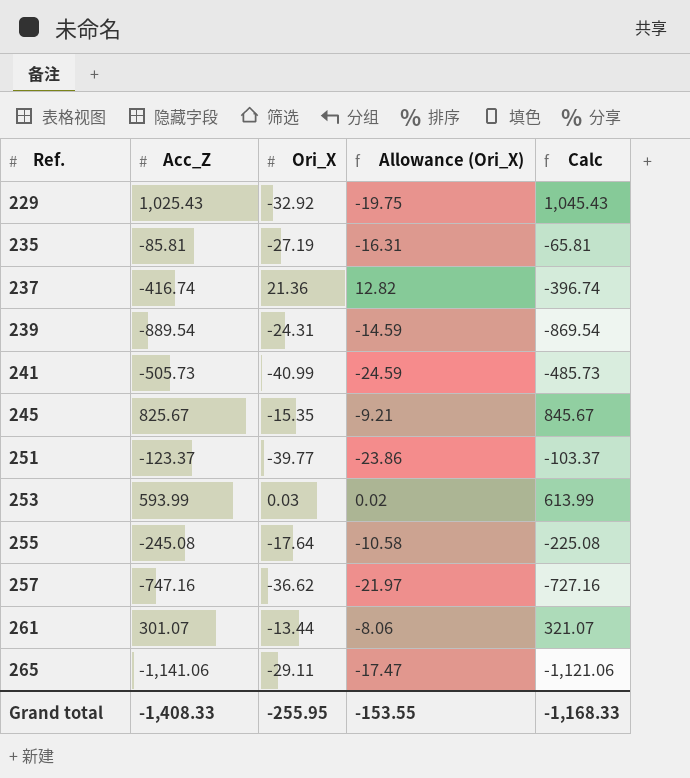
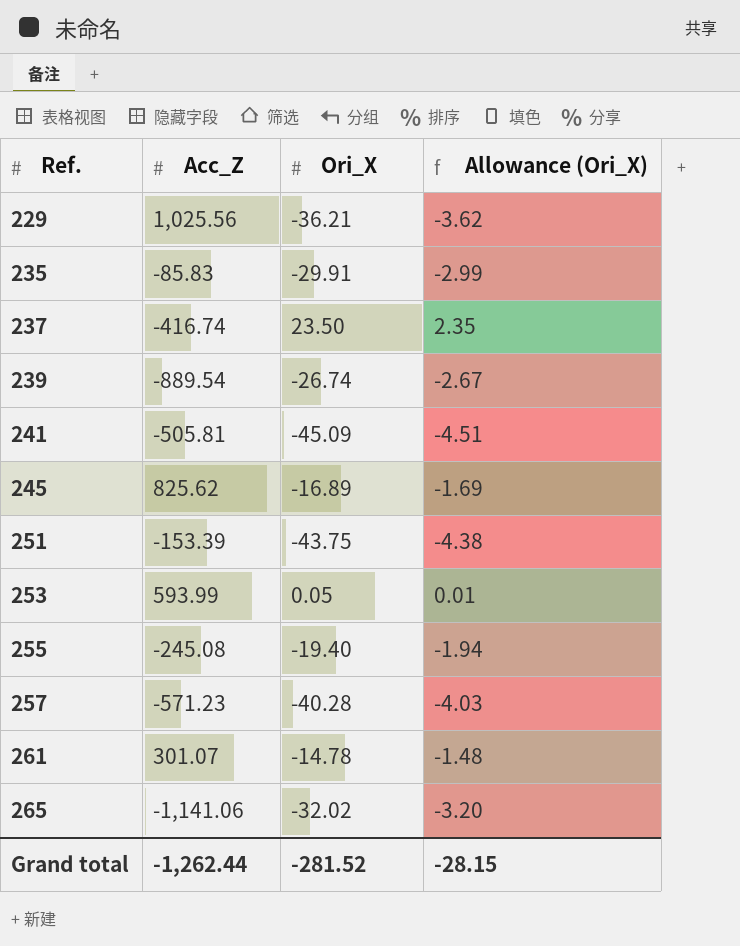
column Calc | formula: [Acc_Z] + 20 -> none
column Allowance (Ori_X) | formula: [Ori_X] * 0.6 -> [Ori_X] * 0.1
229 | Acc_Z: 1,025.43 -> 1,025.56
229 | Ori_X: -32.92 -> -36.21
235 | Acc_Z: -85.81 -> -85.83
235 | Ori_X: -27.19 -> -29.91
237 | Ori_X: 21.36 -> 23.50
239 | Ori_X: -24.31 -> -26.74
241 | Acc_Z: -505.73 -> -505.81
241 | Ori_X: -40.99 -> -45.09
245 | Acc_Z: 825.67 -> 825.62
245 | Ori_X: -15.35 -> -16.89
251 | Acc_Z: -123.37 -> -153.39
251 | Ori_X: -39.77 -> -43.75
253 | Ori_X: 0.03 -> 0.05
255 | Ori_X: -17.64 -> -19.40
257 | Acc_Z: -747.16 -> -571.23
257 | Ori_X: -36.62 -> -40.28
261 | Ori_X: -13.44 -> -14.78
265 | Ori_X: -29.11 -> -32.02
Grand total | Acc_Z: -1,408.33 -> -1,262.44
Grand total | Ori_X: -255.95 -> -281.52
Grand total | Allowance (Ori_X): -153.55 -> -28.15

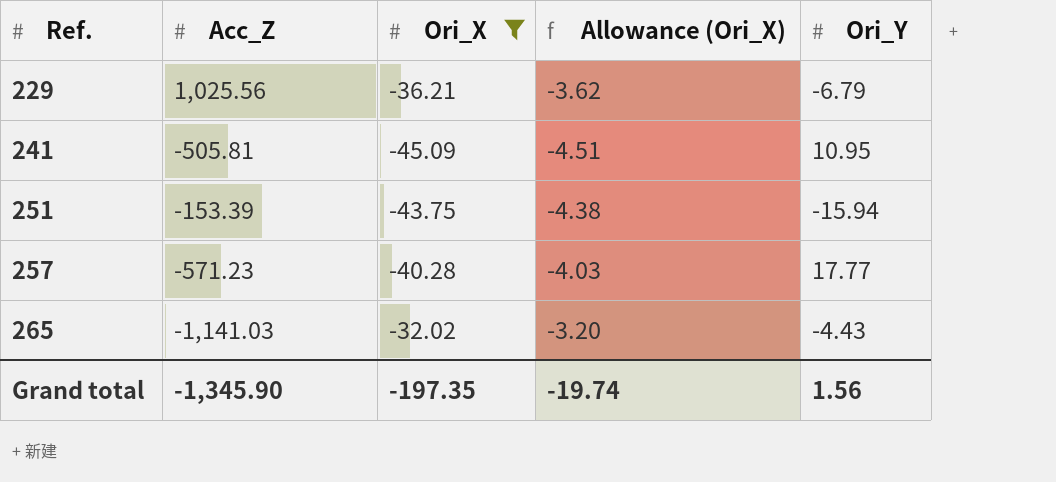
filter: none -> Ori_X <= -32.02
column Ori_Y | position: none -> 5
265 | Acc_Z: -1,141.06 -> -1,141.03
Grand total | Acc_Z: -1,262.44 -> -1,345.90
Grand total | Ori_X: -281.52 -> -197.35
Grand total | Allowance (Ori_X): -28.15 -> -19.74

